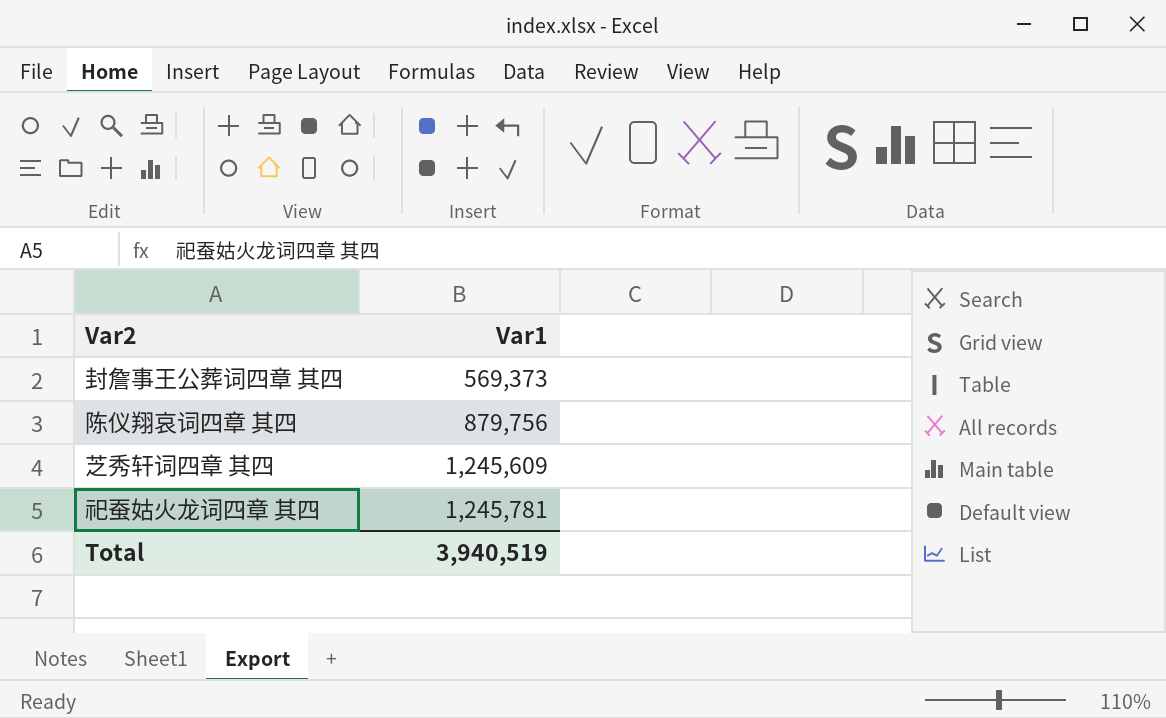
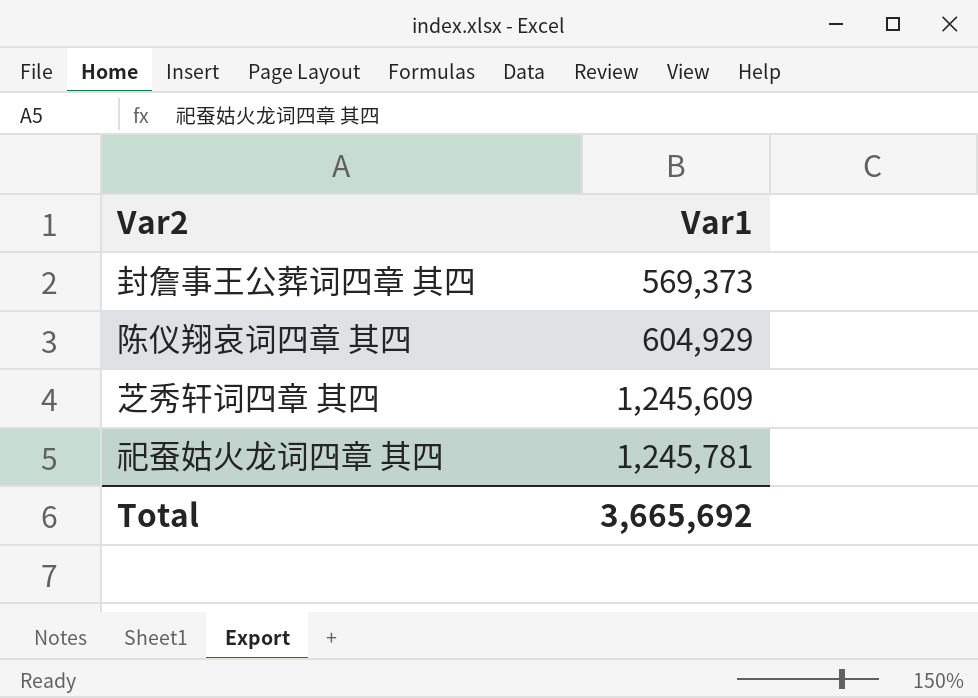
陈仪翔哀词四章 其四 | Var1: 879,756 -> 604,929
Total | Var1: 3,940,519 -> 3,665,692

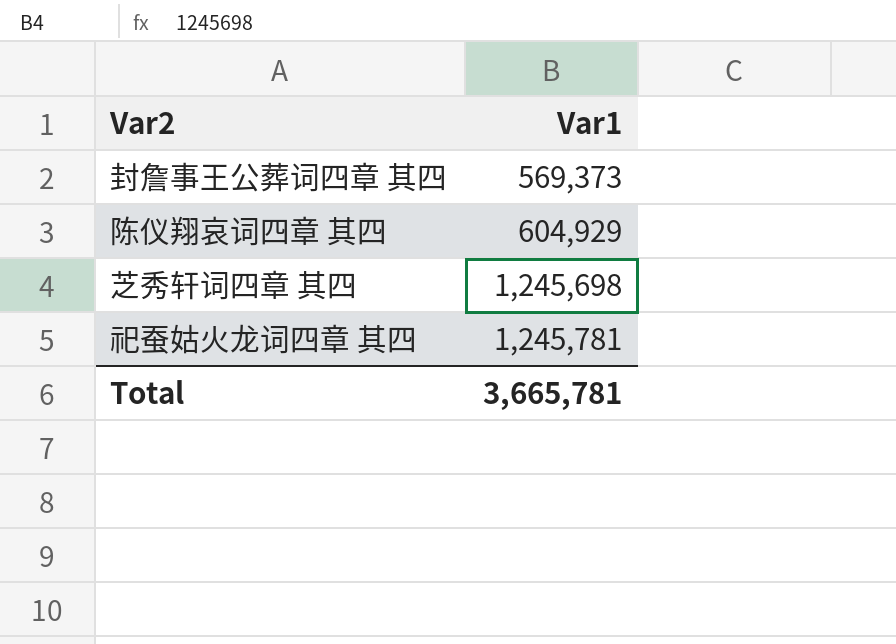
芝秀轩词四章 其四 | Var1: 1,245,609 -> 1,245,698
Total | Var1: 3,665,692 -> 3,665,781

